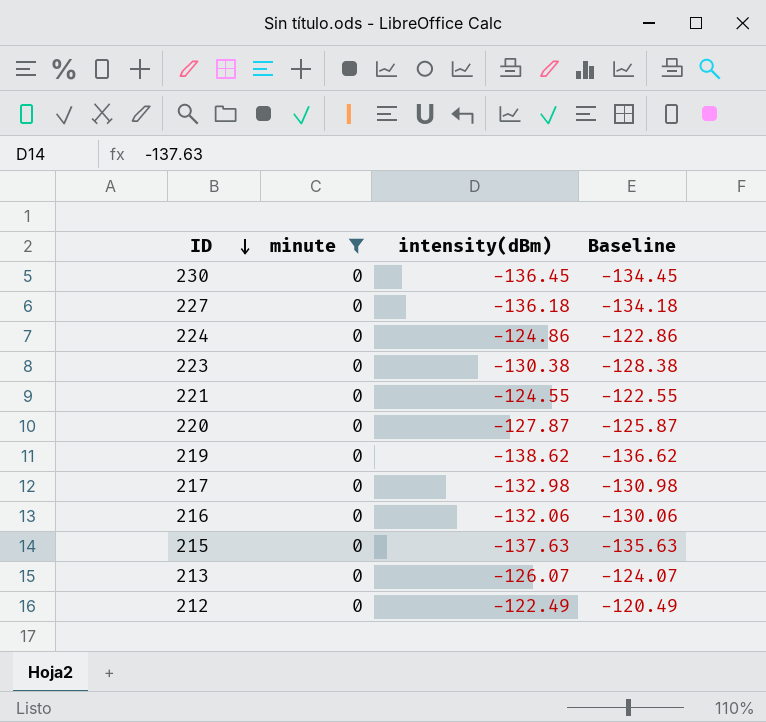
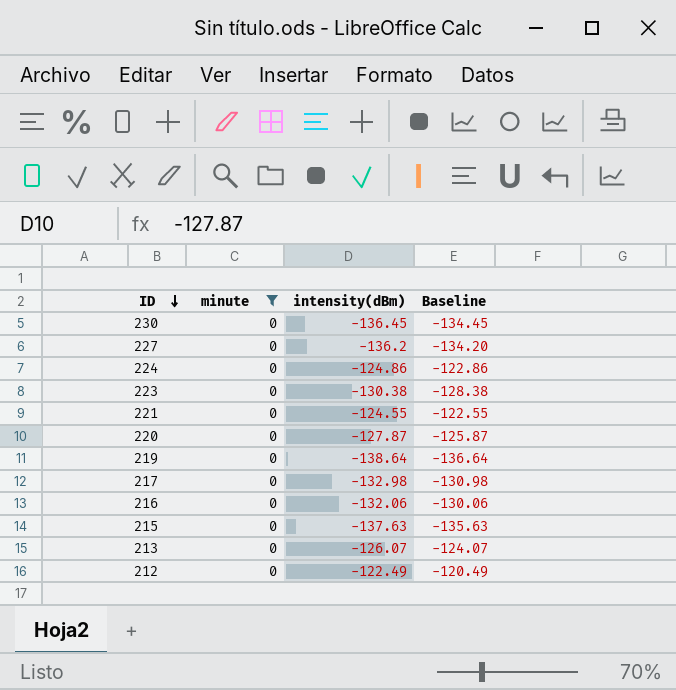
227 | intensity(dBm): -136.18 -> -136.2
227 | Baseline: -134.18 -> -134.20
219 | intensity(dBm): -138.62 -> -138.64
219 | Baseline: -136.62 -> -136.64

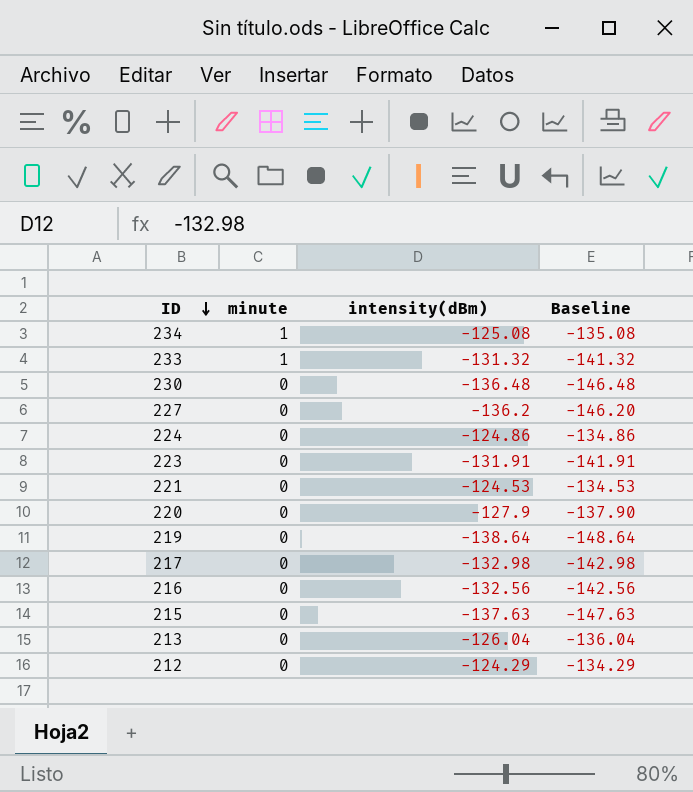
filter: minute = 0 -> none
column Baseline | formula: [intensity(dBm)] + 2 -> [intensity(dBm)] - 10
230 | intensity(dBm): -136.45 -> -136.48
223 | intensity(dBm): -130.38 -> -131.91
221 | intensity(dBm): -124.55 -> -124.53
220 | intensity(dBm): -127.87 -> -127.9
216 | intensity(dBm): -132.06 -> -132.56
213 | intensity(dBm): -126.07 -> -126.04
212 | intensity(dBm): -122.49 -> -124.29

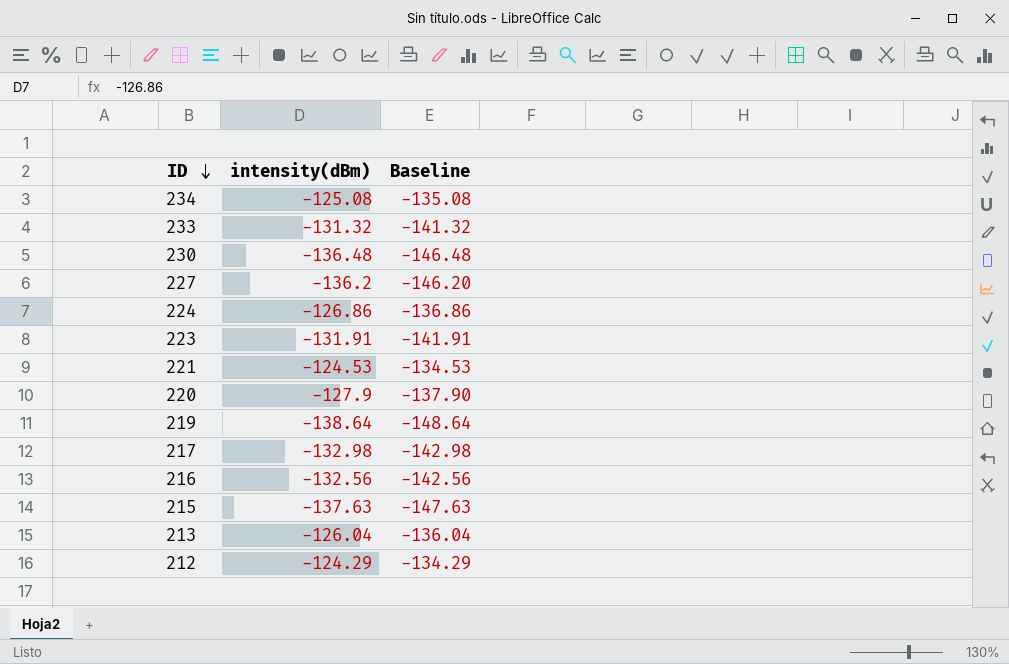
column minute | position: 2 -> none
224 | intensity(dBm): -124.86 -> -126.86
224 | Baseline: -134.86 -> -136.86

